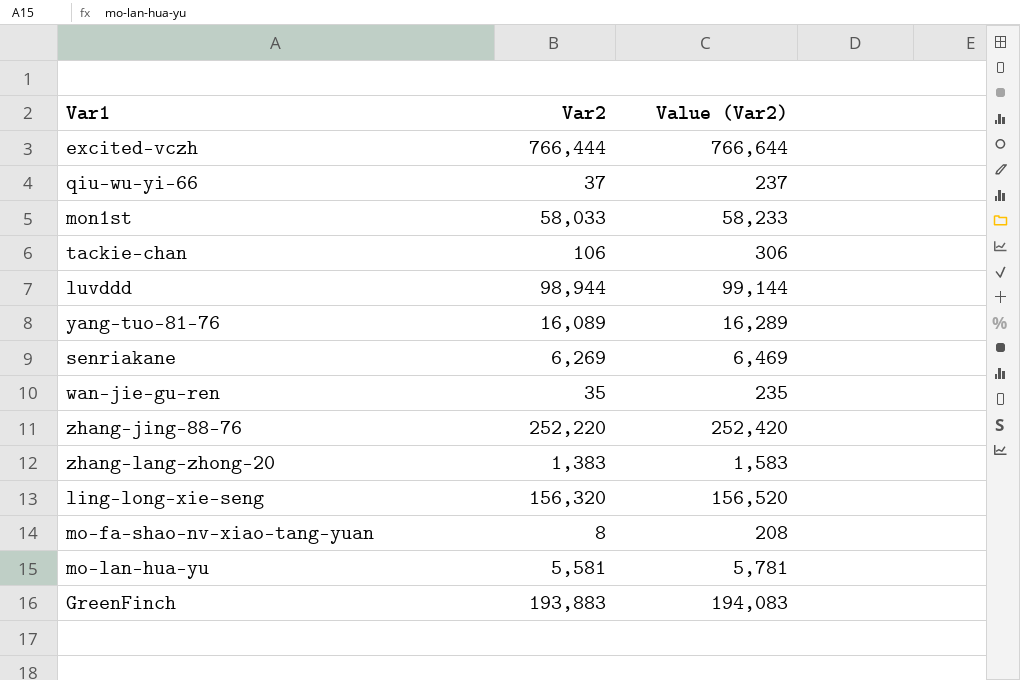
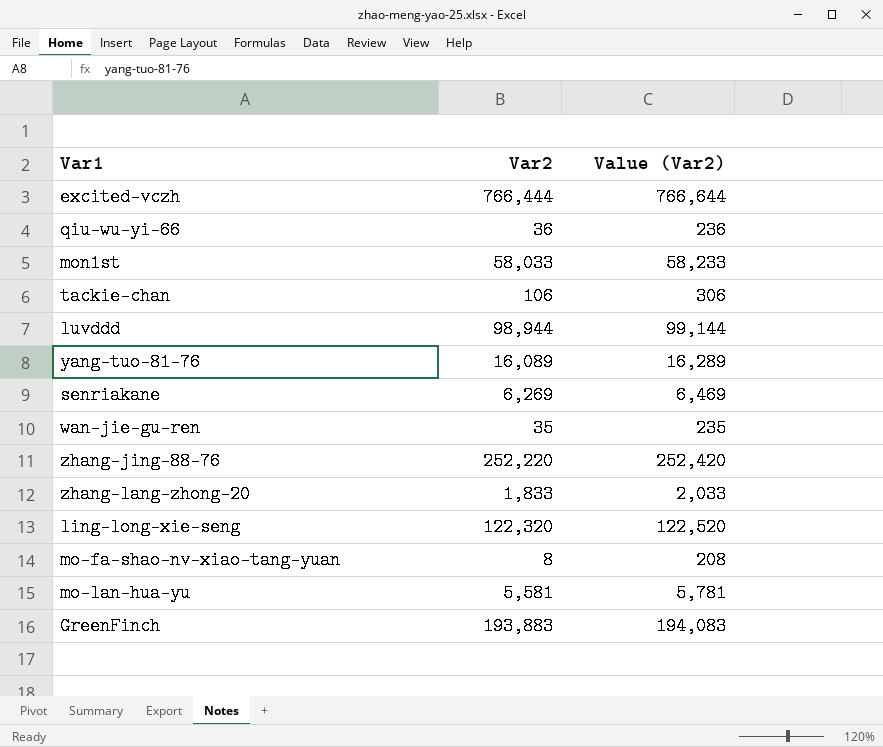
qiu-wu-yi-66 | Var2: 37 -> 36
qiu-wu-yi-66 | Value (Var2): 237 -> 236
zhang-lang-zhong-20 | Var2: 1,383 -> 1,833
zhang-lang-zhong-20 | Value (Var2): 1,583 -> 2,033
ling-long-xie-seng | Var2: 156,320 -> 122,320
ling-long-xie-seng | Value (Var2): 156,520 -> 122,520

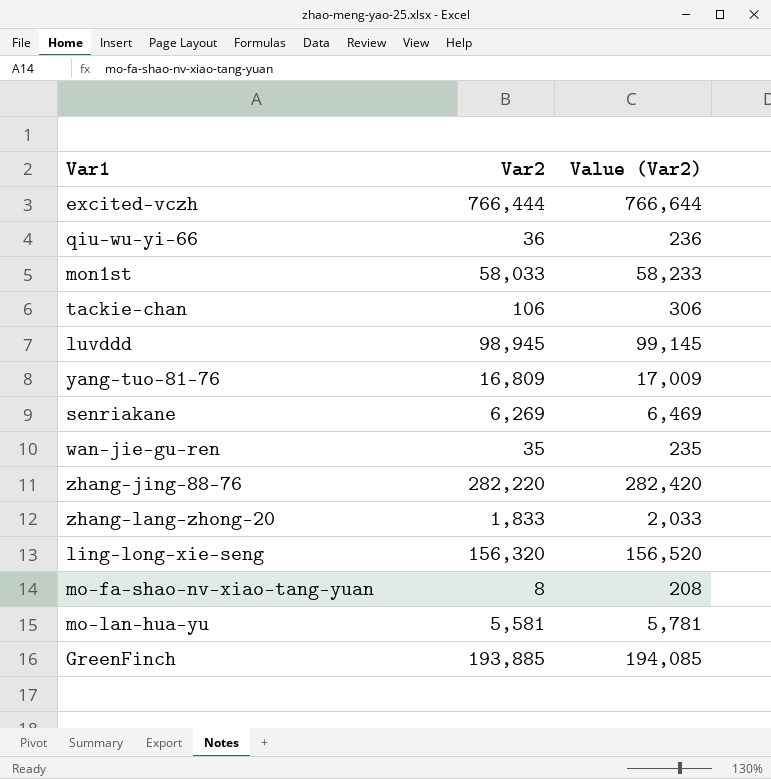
luvddd | Var2: 98,944 -> 98,945
luvddd | Value (Var2): 99,144 -> 99,145
yang-tuo-81-76 | Var2: 16,089 -> 16,809
yang-tuo-81-76 | Value (Var2): 16,289 -> 17,009
zhang-jing-88-76 | Var2: 252,220 -> 282,220
zhang-jing-88-76 | Value (Var2): 252,420 -> 282,420
ling-long-xie-seng | Var2: 122,320 -> 156,320
ling-long-xie-seng | Value (Var2): 122,520 -> 156,520
GreenFinch | Var2: 193,883 -> 193,885
GreenFinch | Value (Var2): 194,083 -> 194,085

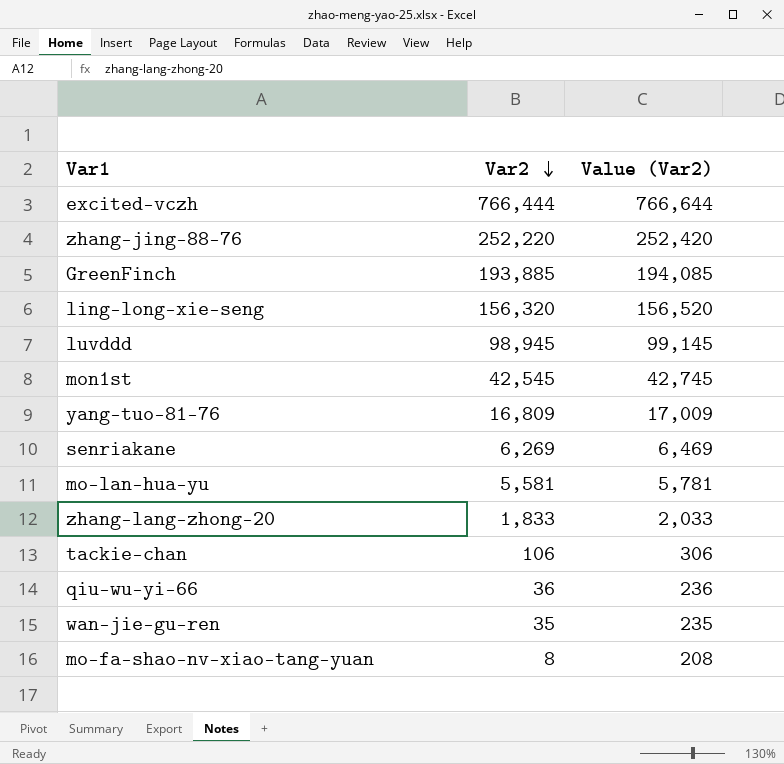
row order: none -> Var2 descending
zhang-jing-88-76 | Var2: 282,220 -> 252,220
zhang-jing-88-76 | Value (Var2): 282,420 -> 252,420
mon1st | Var2: 58,033 -> 42,545
mon1st | Value (Var2): 58,233 -> 42,745

